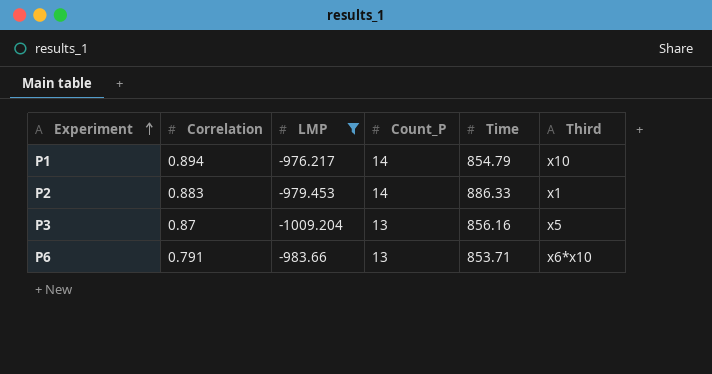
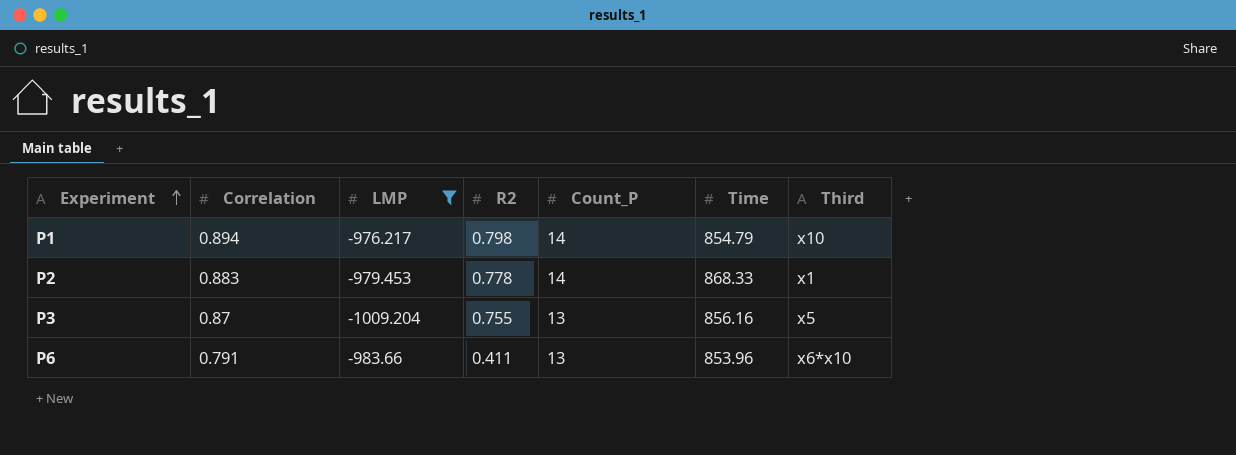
column R2 | position: none -> 4
P2 | Time: 886.33 -> 868.33
P6 | Time: 853.71 -> 853.96

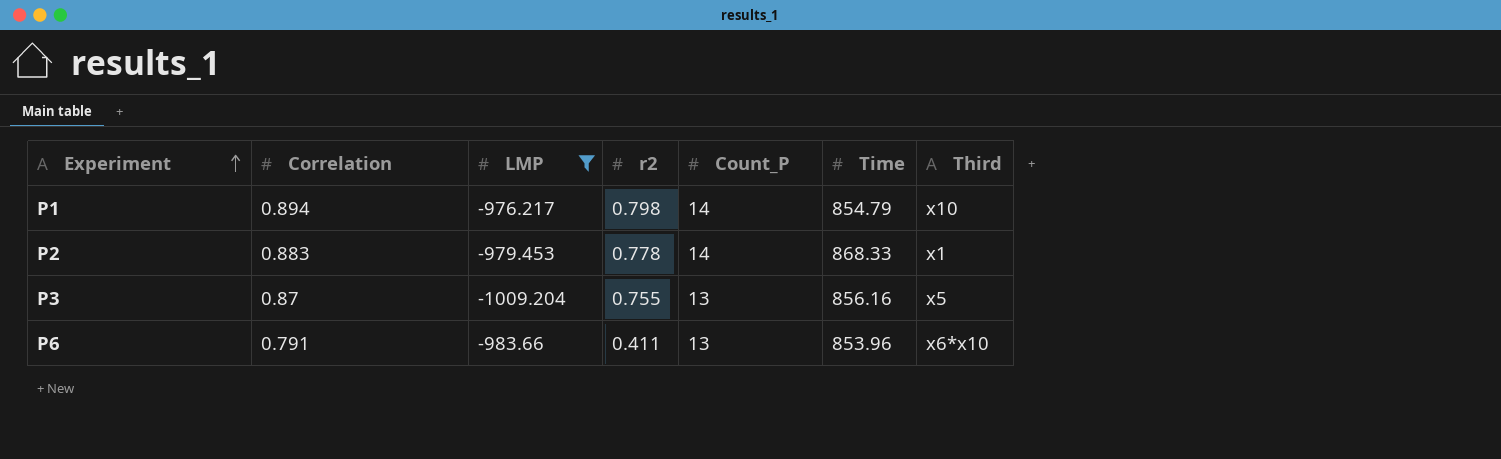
column name: R2 -> r2

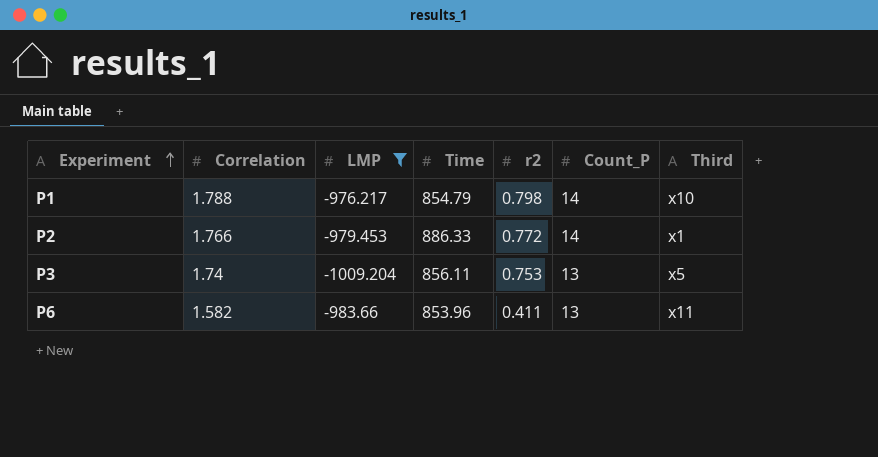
column Time | position: 6 -> 4
P1 | Correlation: 0.894 -> 1.788
P2 | Correlation: 0.883 -> 1.766
P2 | Time: 868.33 -> 886.33
P2 | r2: 0.778 -> 0.772
P3 | Correlation: 0.87 -> 1.74
P3 | Time: 856.16 -> 856.11
P3 | r2: 0.755 -> 0.753
P6 | Correlation: 0.791 -> 1.582
P6 | Third: x6*x10 -> x11

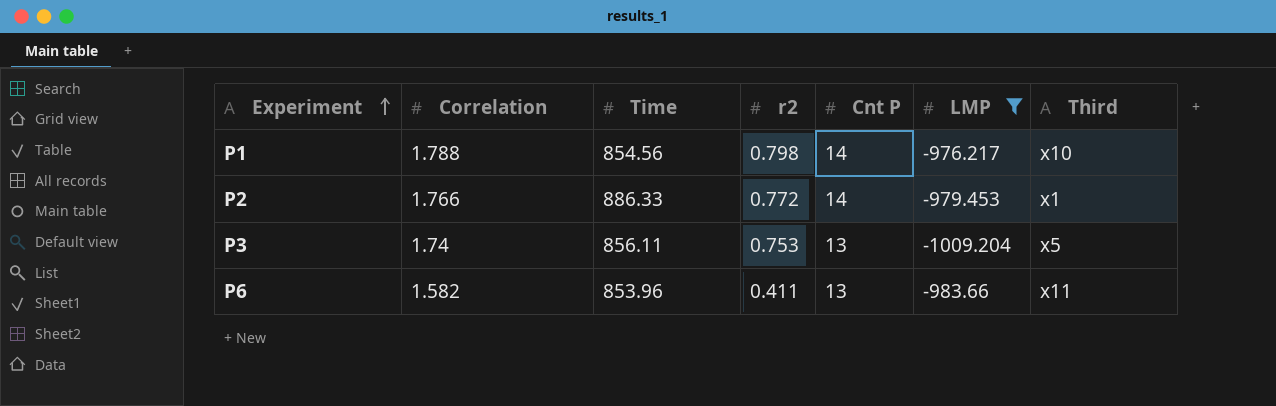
column name: Count_P -> Cnt P
column LMP | position: 3 -> 6
P1 | Time: 854.79 -> 854.56

